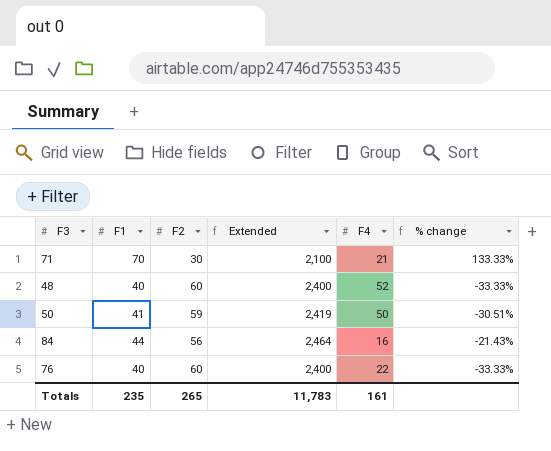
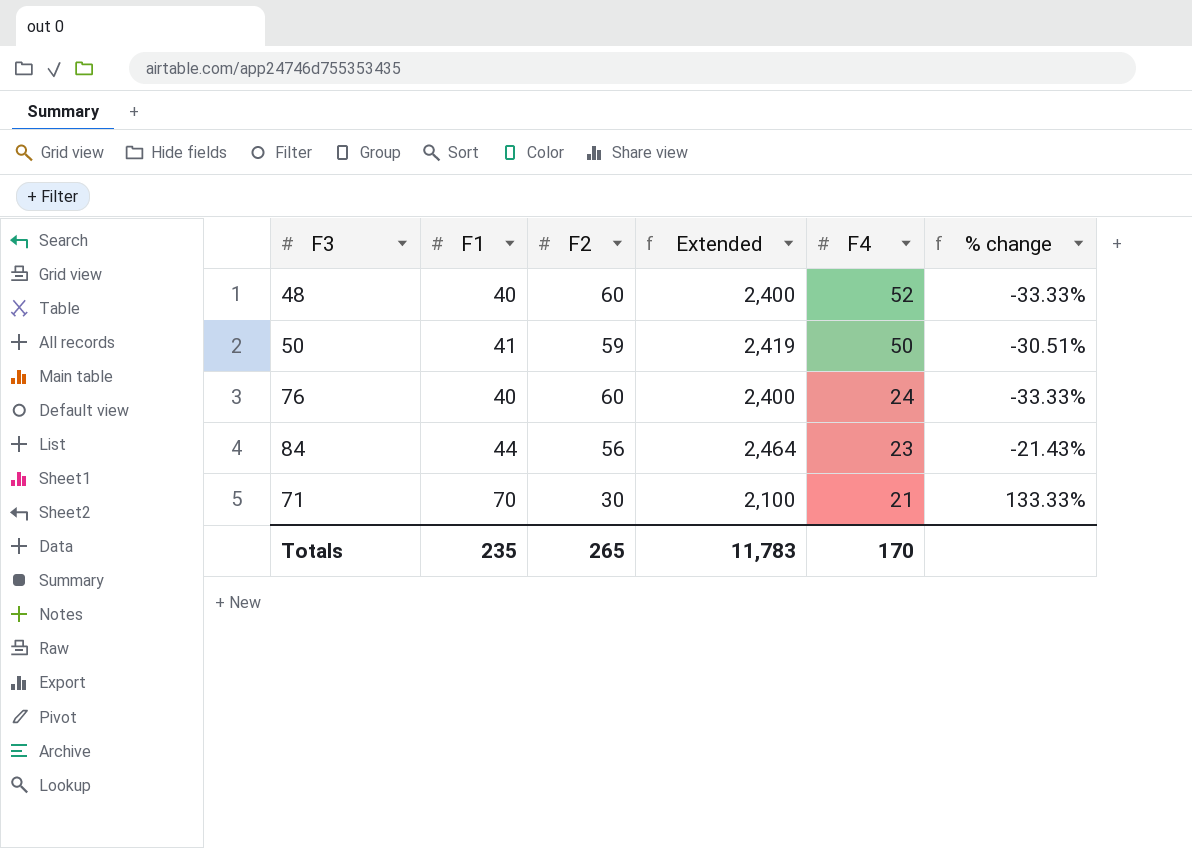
row order: none -> F4 descending
76 | F4: 22 -> 24
84 | F4: 16 -> 23
Totals | F4: 161 -> 170

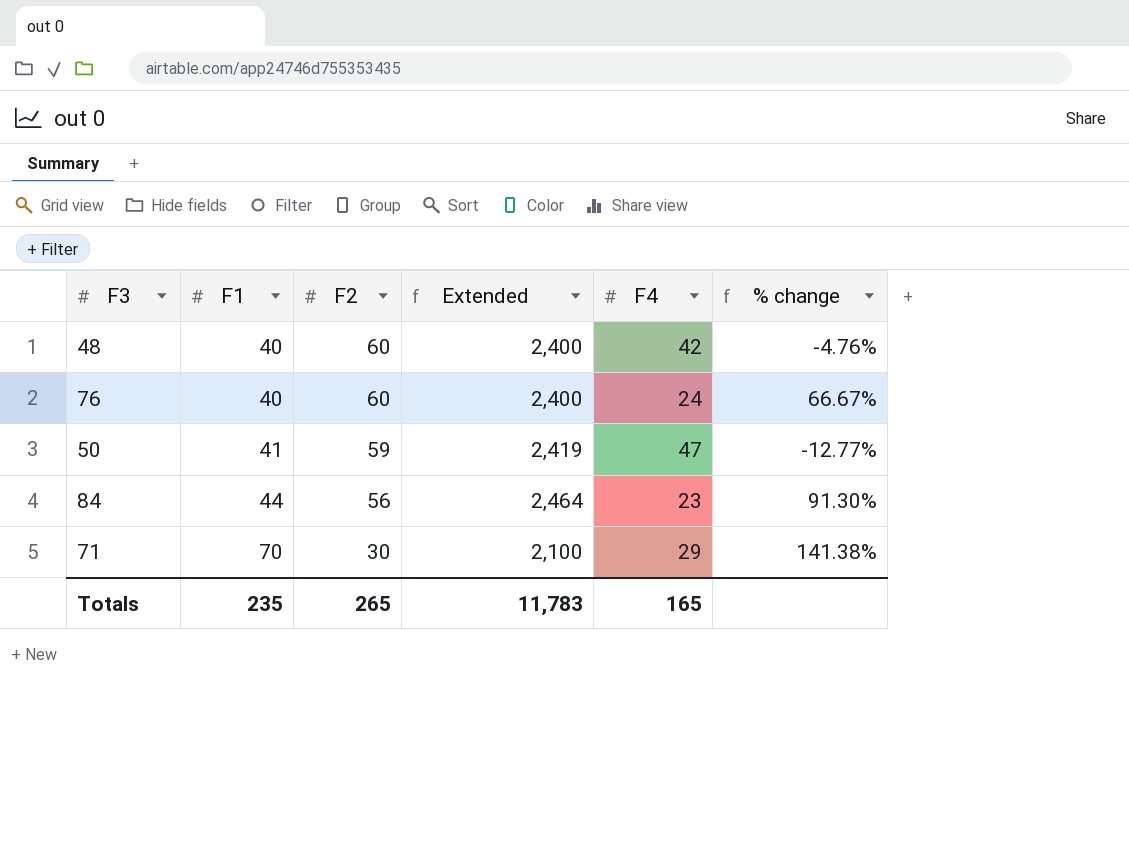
row order: F4 descending -> F1 ascending
column % change | formula: ([F1] - [F2]) / [F2] -> ([F1] - [F4]) / [F4]
48 | F4: 52 -> 42
50 | F4: 50 -> 47
71 | F4: 21 -> 29
Totals | F4: 170 -> 165

